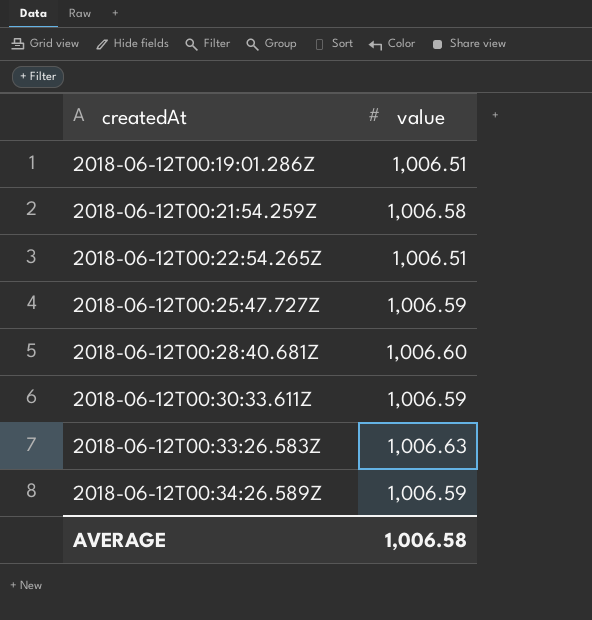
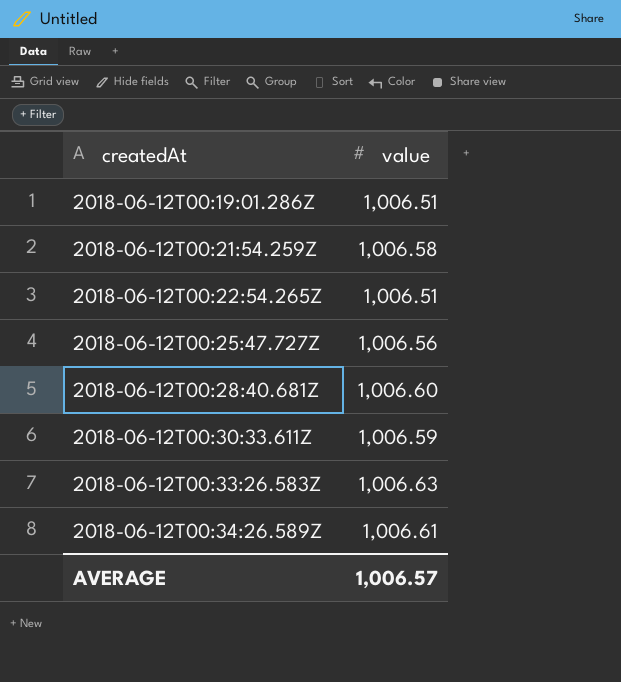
2018-06-12T00:25:47.727Z | value: 1,006.59 -> 1,006.56
2018-06-12T00:34:26.589Z | value: 1,006.59 -> 1,006.61
AVERAGE | value: 1,006.58 -> 1,006.57

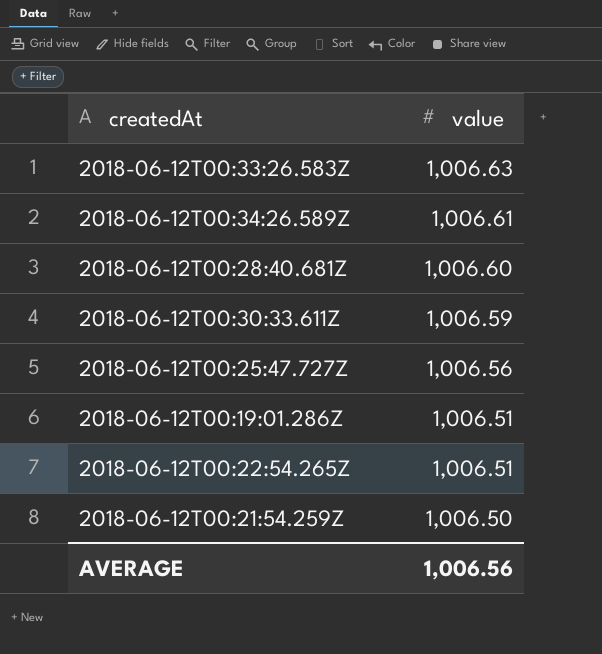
row order: createdAt ascending -> value descending
2018-06-12T00:21:54.259Z | value: 1,006.58 -> 1,006.50
AVERAGE | value: 1,006.57 -> 1,006.56

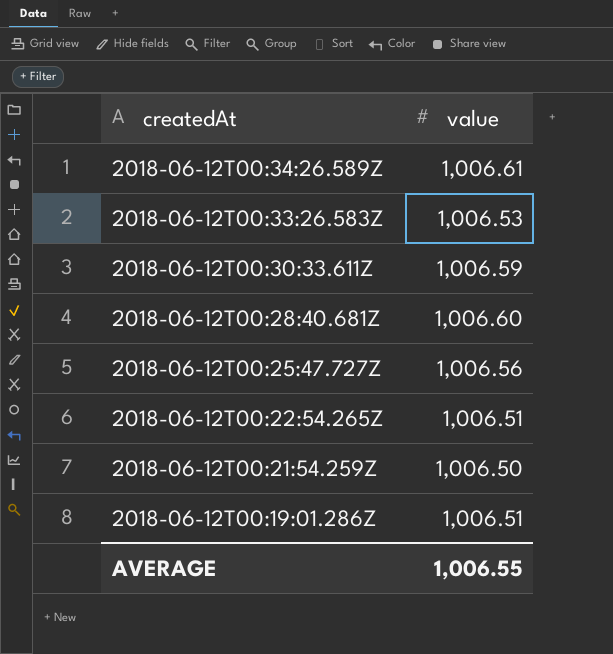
row order: value descending -> createdAt descending
2018-06-12T00:33:26.583Z | value: 1,006.63 -> 1,006.53
AVERAGE | value: 1,006.56 -> 1,006.55

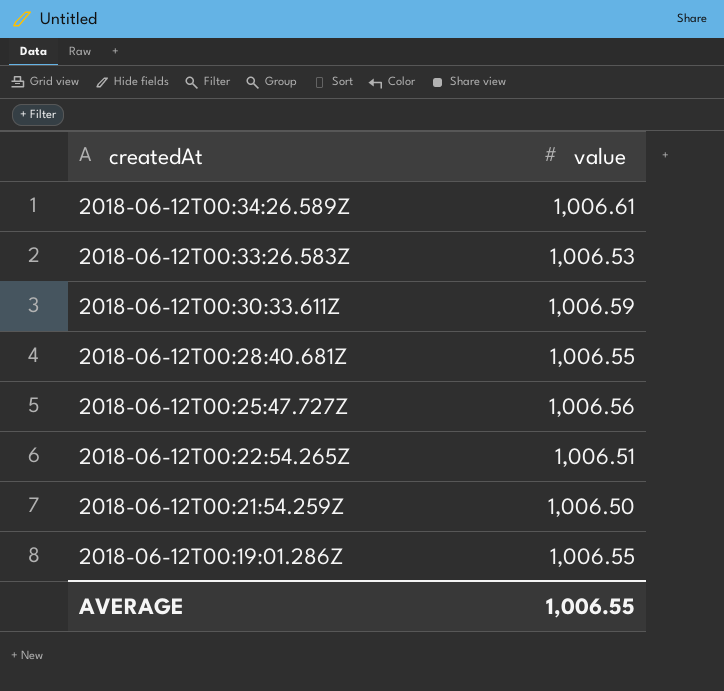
2018-06-12T00:28:40.681Z | value: 1,006.60 -> 1,006.55
2018-06-12T00:19:01.286Z | value: 1,006.51 -> 1,006.55

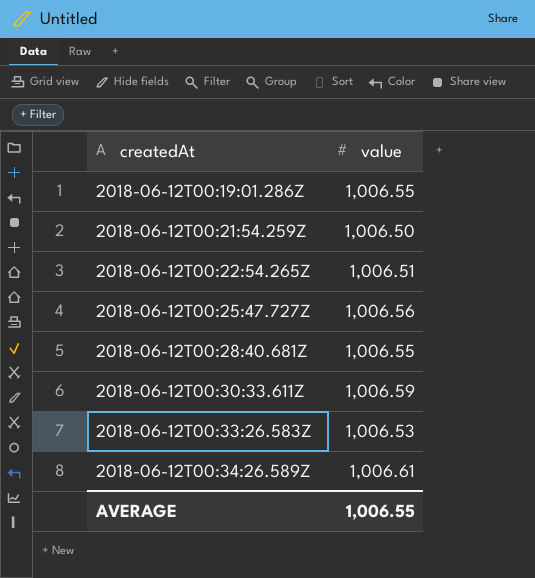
row order: createdAt descending -> createdAt ascending

